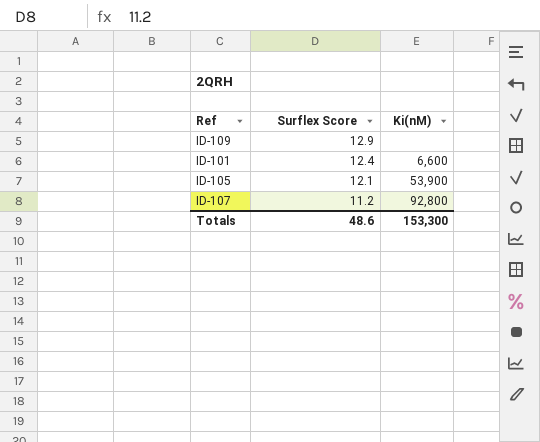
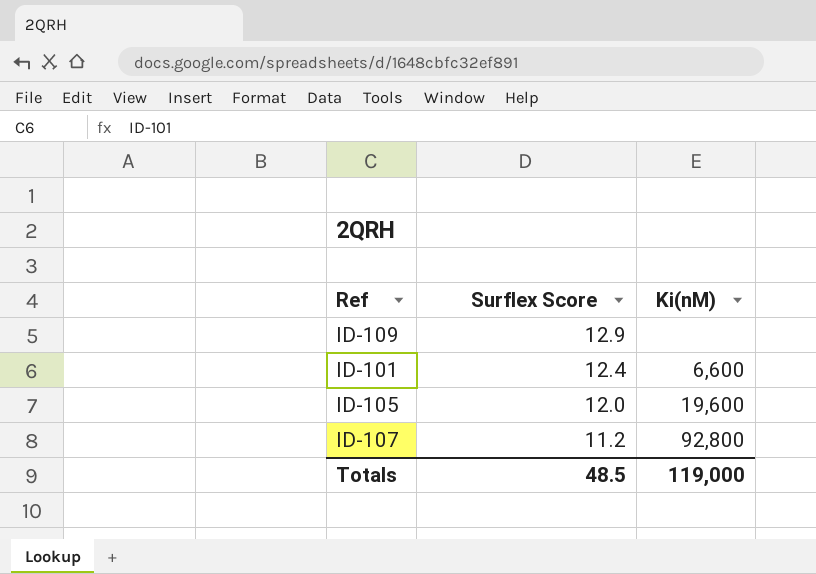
ID-105 | Surflex Score: 12.1 -> 12.0
ID-105 | Ki(nM): 53,900 -> 19,600
Totals | Surflex Score: 48.6 -> 48.5
Totals | Ki(nM): 153,300 -> 119,000

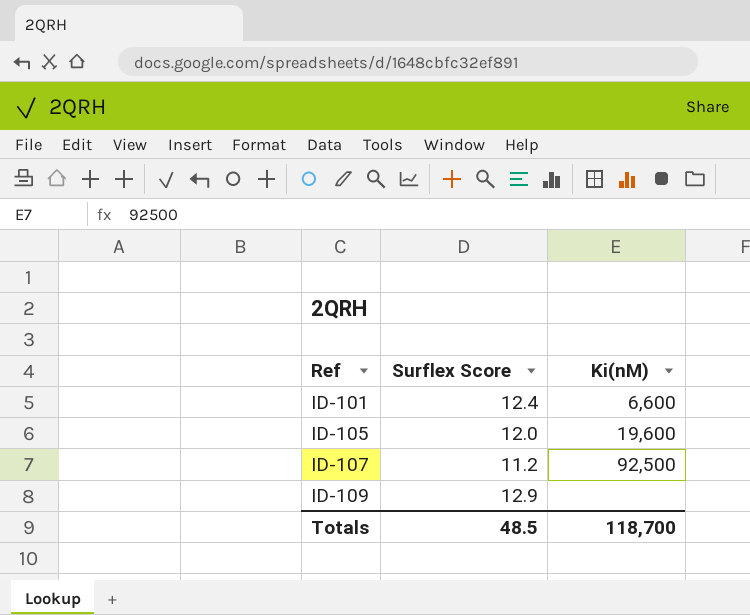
row order: Surflex Score descending -> Ref ascending
ID-107 | Ki(nM): 92,800 -> 92,500
Totals | Ki(nM): 119,000 -> 118,700

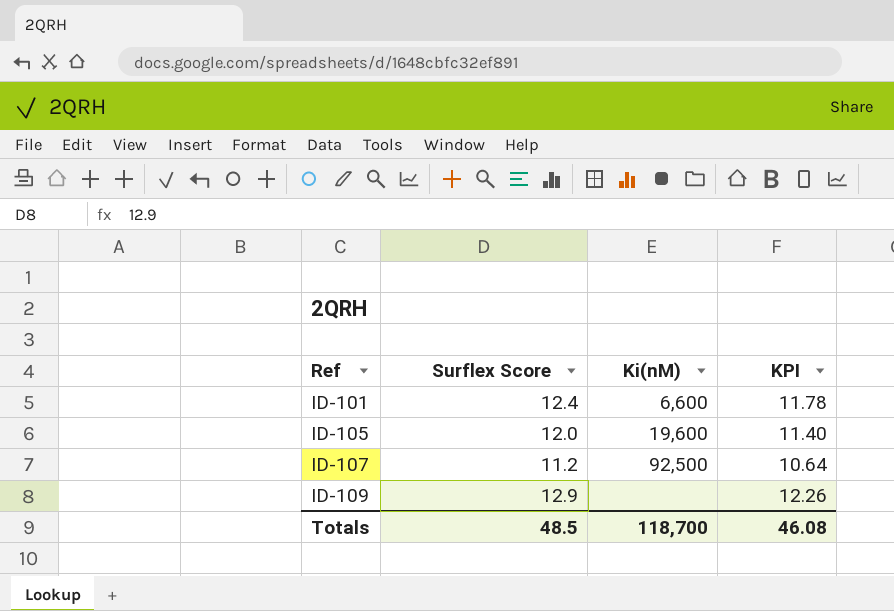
column KPI | formula: none -> [Surflex Score] * 0.95

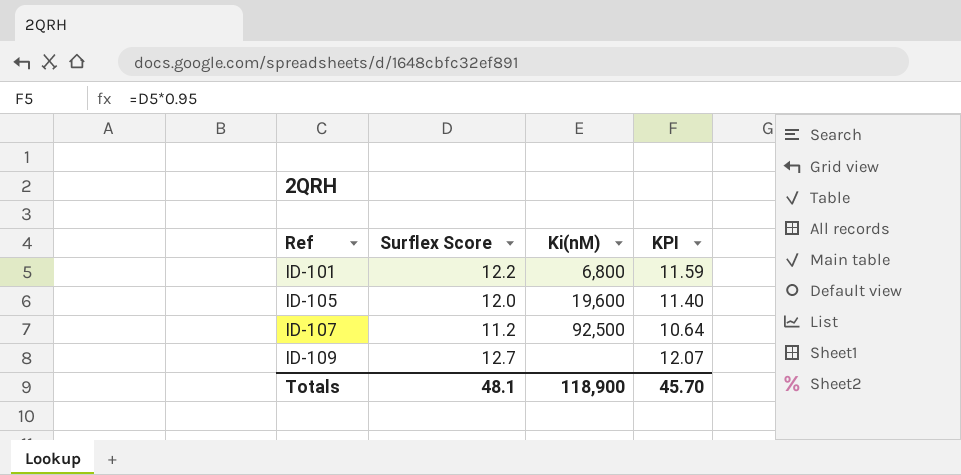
ID-101 | Surflex Score: 12.4 -> 12.2
ID-101 | Ki(nM): 6,600 -> 6,800
ID-101 | KPI: 11.78 -> 11.59
ID-109 | Surflex Score: 12.9 -> 12.7
ID-109 | KPI: 12.26 -> 12.07
Totals | Surflex Score: 48.5 -> 48.1
Totals | Ki(nM): 118,700 -> 118,900
Totals | KPI: 46.08 -> 45.70

